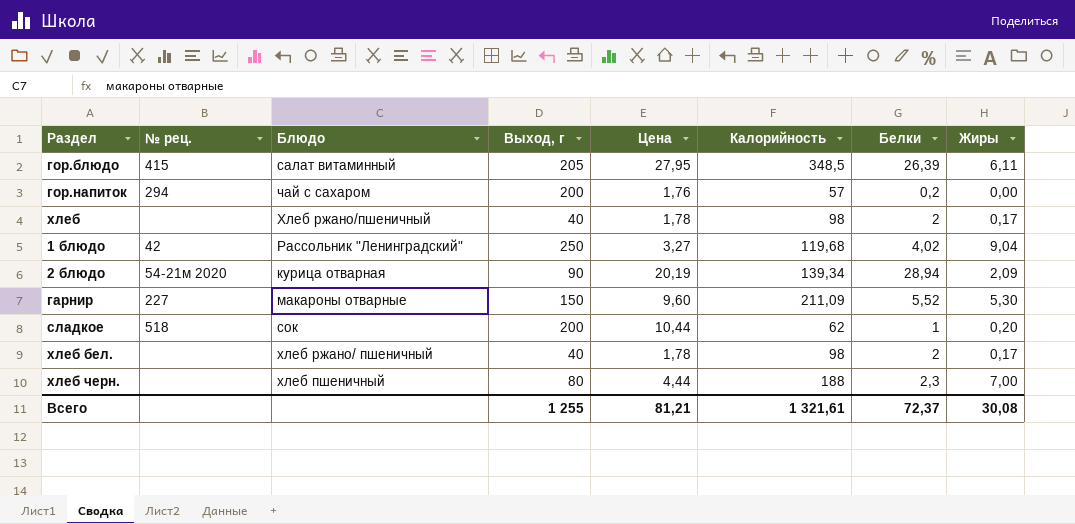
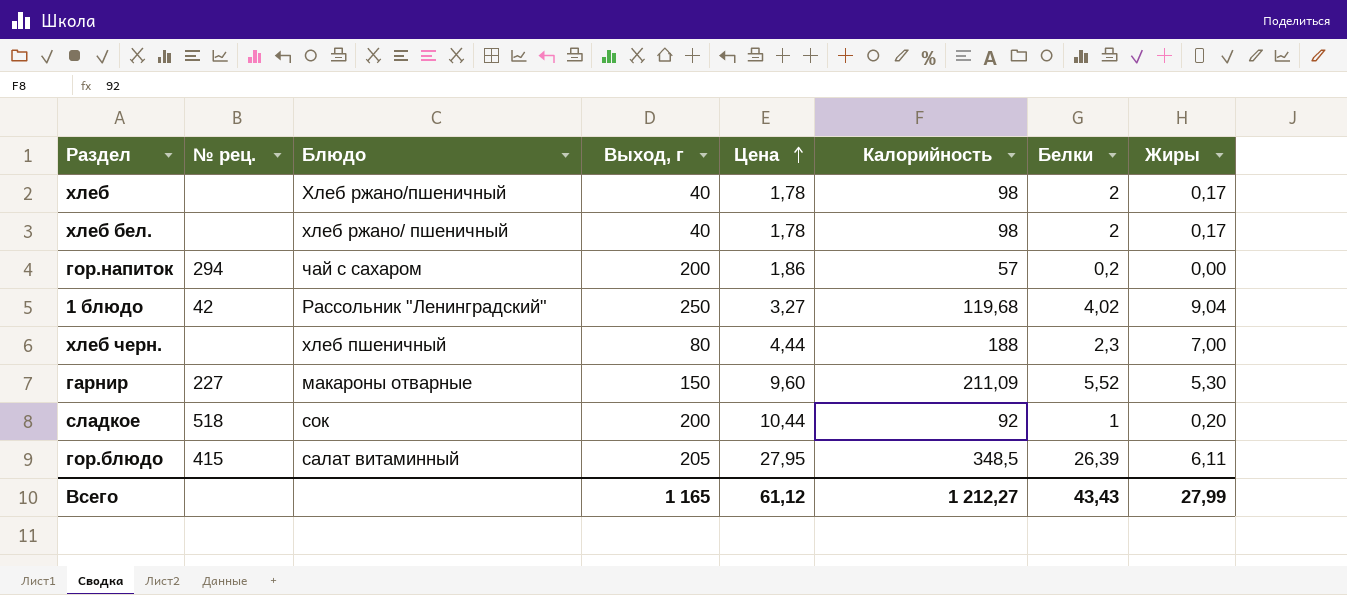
row order: none -> Цена ascending
row 2 блюдо: 54-21м 2020 | курица отварная | 90 | 20,19 | 139,34 | 28,94 | 2,09 -> none
гор.напиток | Цена: 1,76 -> 1,86
сладкое | Калорийность: 62 -> 92
Всего | Выход, г: 1 255 -> 1 165
Всего | Цена: 81,21 -> 61,12
Всего | Калорийность: 1 321,61 -> 1 212,27
Всего | Белки: 72,37 -> 43,43
Всего | Жиры: 30,08 -> 27,99

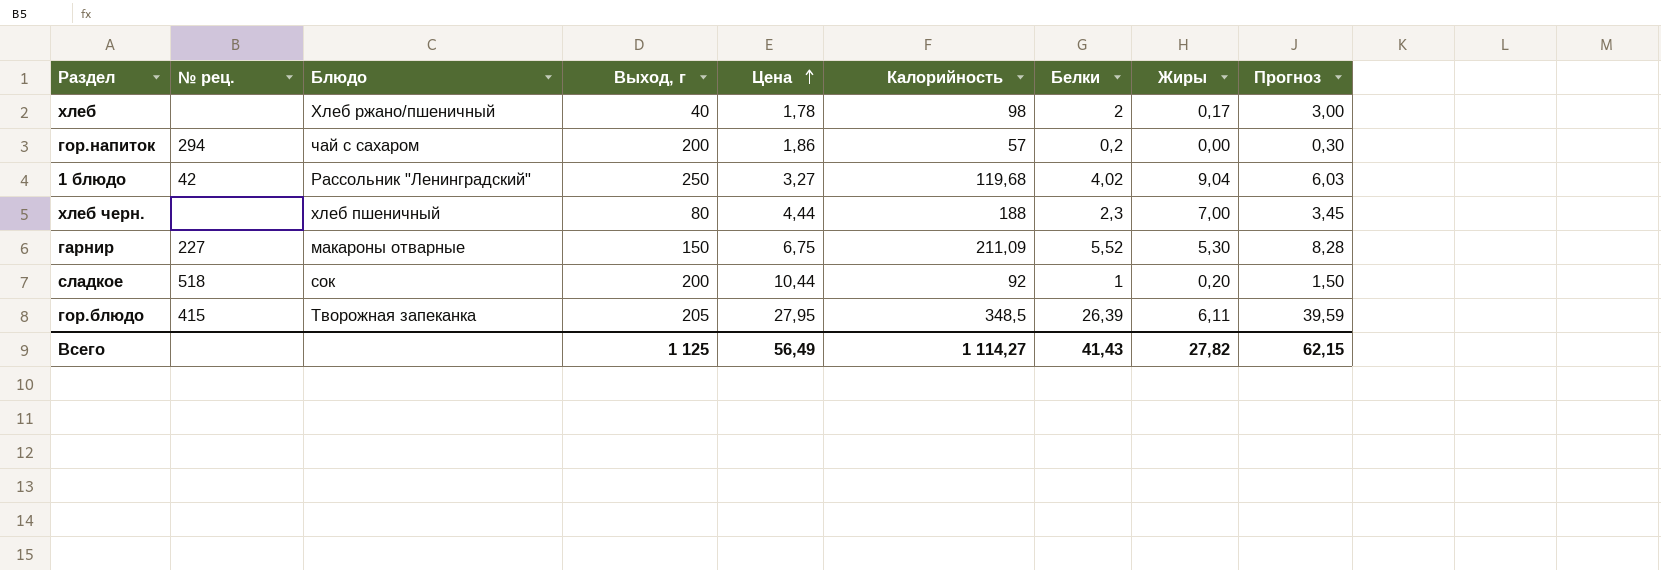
column Прогноз | formula: none -> [Белки] * 1,5
row хлеб бел.: none | хлеб ржано/ пшеничный | 40 | 1,78 | 98 | 2 | 0,17 -> none
гарнир | Цена: 9,60 -> 6,75
гор.блюдо | Блюдо: салат витаминный -> Творожная запеканка
Всего | Выход, г: 1 165 -> 1 125
Всего | Цена: 61,12 -> 56,49
Всего | Калорийность: 1 212,27 -> 1 114,27
Всего | Белки: 43,43 -> 41,43
Всего | Жиры: 27,99 -> 27,82

